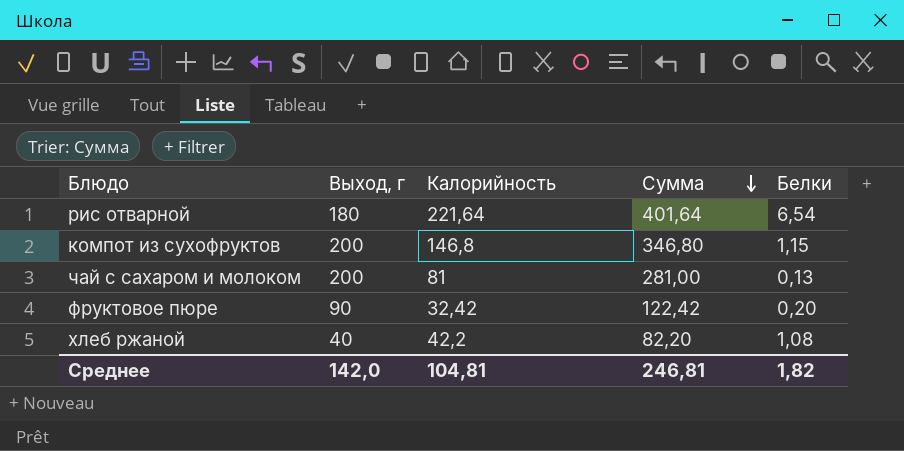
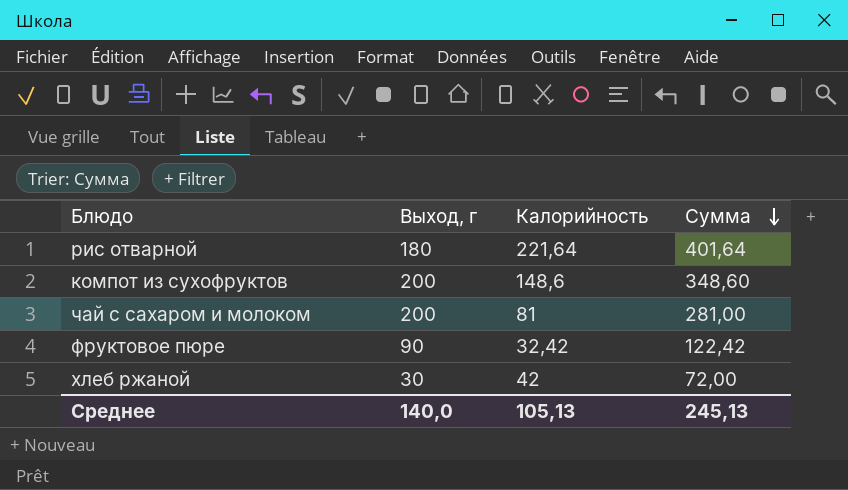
column Белки | position: 5 -> none
компот из сухофруктов | Калорийность: 146,8 -> 148,6
компот из сухофруктов | Сумма: 346,80 -> 348,60
хлеб ржаной | Выход, г: 40 -> 30
хлеб ржаной | Калорийность: 42,2 -> 42
хлеб ржаной | Сумма: 82,20 -> 72,00
Среднее | Выход, г: 142,0 -> 140,0
Среднее | Калорийность: 104,81 -> 105,13
Среднее | Сумма: 246,81 -> 245,13

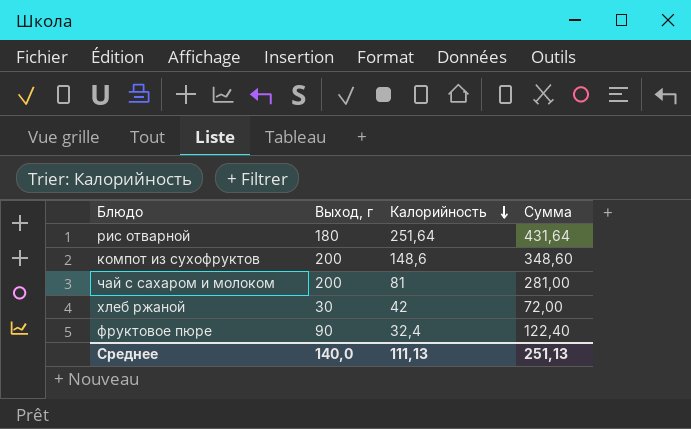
row order: Сумма descending -> Калорийность descending
рис отварной | Калорийность: 221,64 -> 251,64
рис отварной | Сумма: 401,64 -> 431,64
фруктовое пюре | Калорийность: 32,42 -> 32,4
фруктовое пюре | Сумма: 122,42 -> 122,40
Среднее | Калорийность: 105,13 -> 111,13
Среднее | Сумма: 245,13 -> 251,13

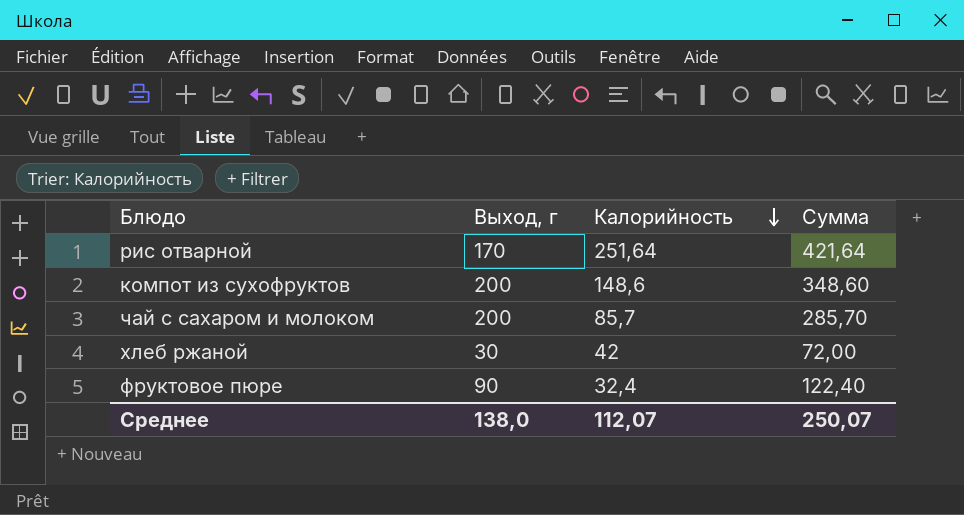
рис отварной | Выход, г: 180 -> 170
рис отварной | Сумма: 431,64 -> 421,64
чай с сахаром и молоком | Калорийность: 81 -> 85,7
чай с сахаром и молоком | Сумма: 281,00 -> 285,70
Среднее | Выход, г: 140,0 -> 138,0
Среднее | Калорийность: 111,13 -> 112,07
Среднее | Сумма: 251,13 -> 250,07

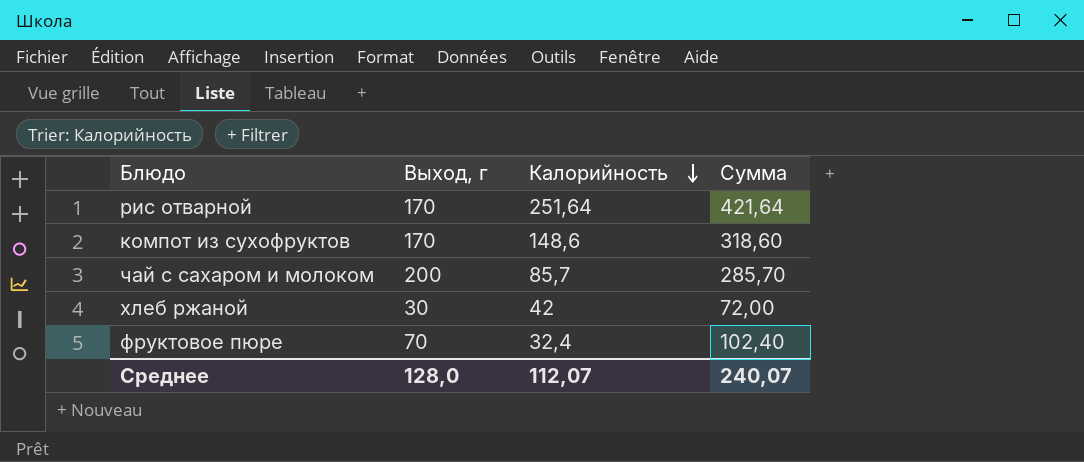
компот из сухофруктов | Выход, г: 200 -> 170
компот из сухофруктов | Сумма: 348,60 -> 318,60
фруктовое пюре | Выход, г: 90 -> 70
фруктовое пюре | Сумма: 122,40 -> 102,40
Среднее | Выход, г: 138,0 -> 128,0
Среднее | Сумма: 250,07 -> 240,07

